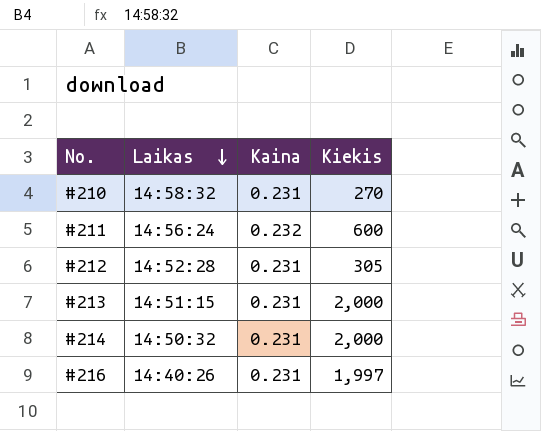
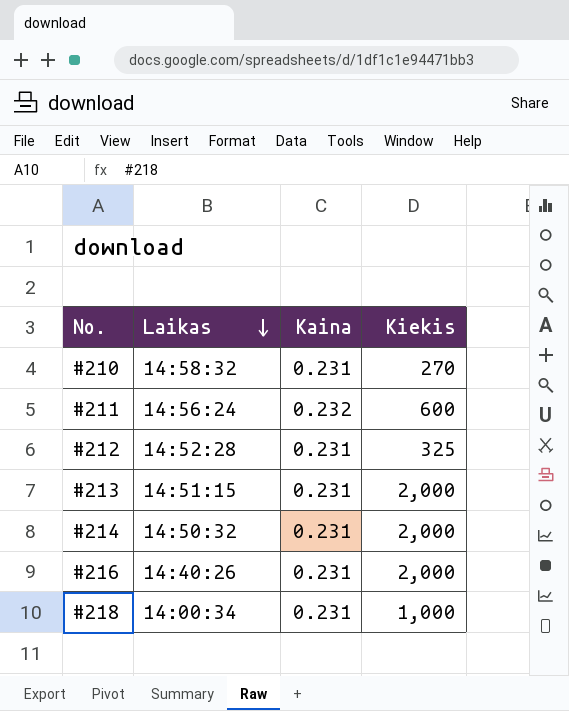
#212 | Kiekis: 305 -> 325
#216 | Kiekis: 1,997 -> 2,000
row #218: none -> 14:00:34 | 0.231 | 1,000

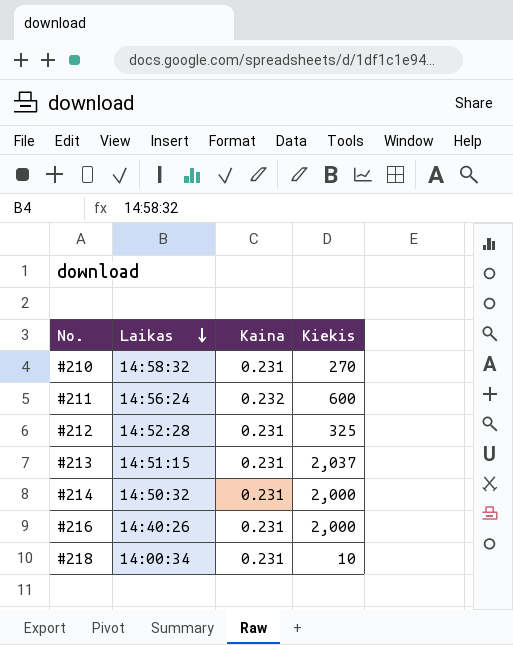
#213 | Kiekis: 2,000 -> 2,037
#218 | Kiekis: 1,000 -> 10

